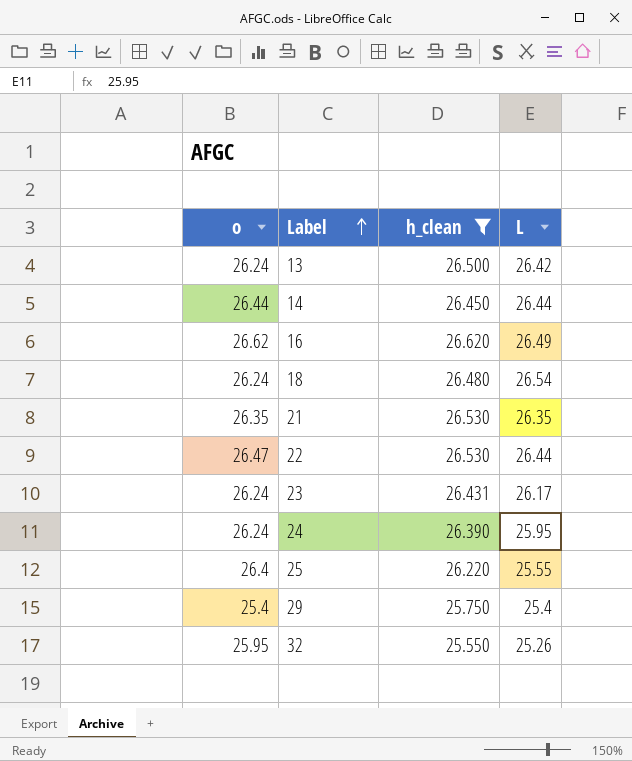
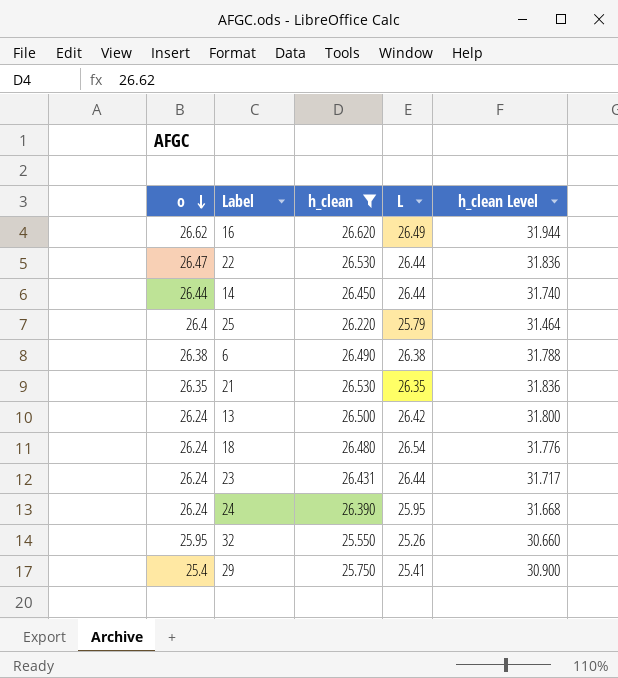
row order: Label ascending -> o descending
column h_clean Level | formula: none -> [h_clean] * 1.2
25 | L: 25.55 -> 25.79
row 6: none -> 26.38 | 26.490 | 26.38 | 31.788
23 | L: 26.17 -> 26.44
29 | L: 25.4 -> 25.41

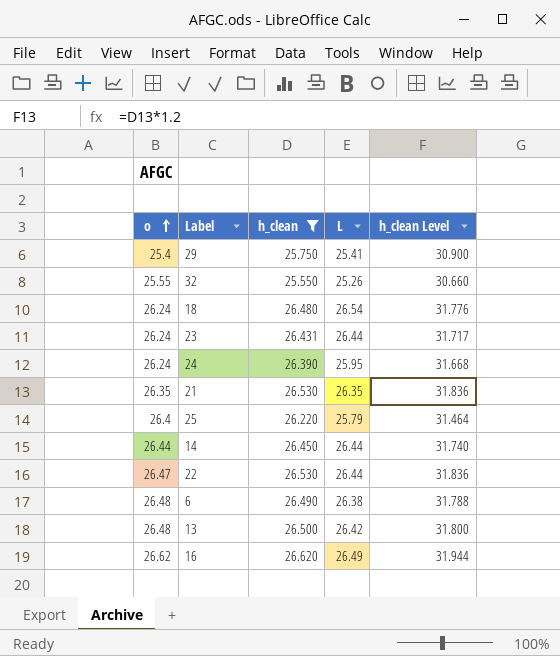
row order: o descending -> o ascending
32 | o: 25.95 -> 25.55
6 | o: 26.38 -> 26.48
13 | o: 26.24 -> 26.48

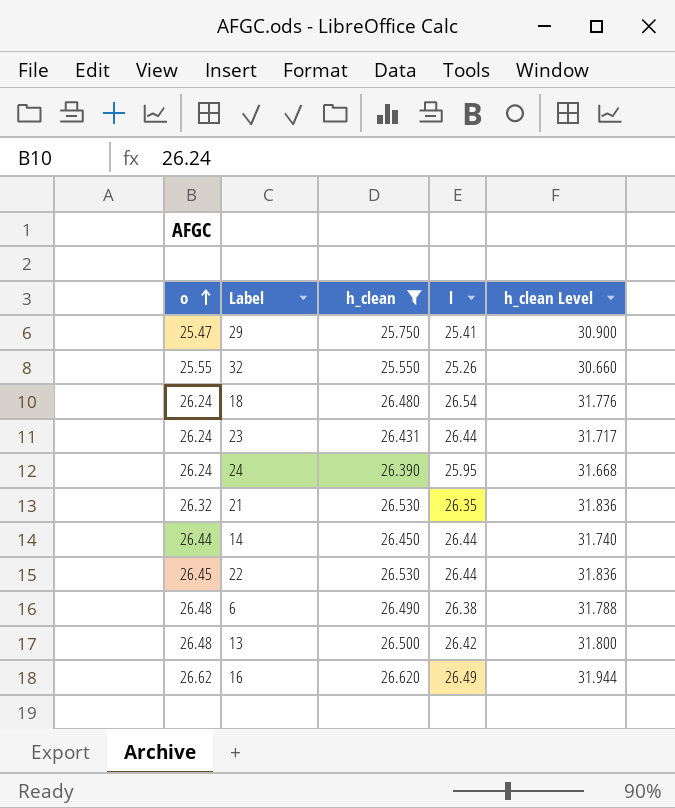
column name: L -> l
row 25: 26.4 | 26.220 | 25.79 | 31.464 -> none
29 | o: 25.4 -> 25.47
21 | o: 26.35 -> 26.32
22 | o: 26.47 -> 26.45

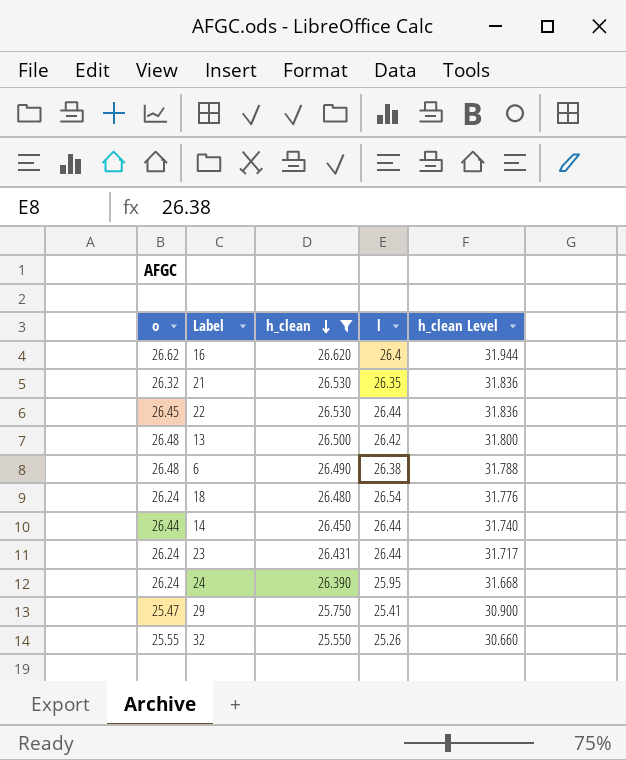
row order: o ascending -> h_clean descending
16 | l: 26.49 -> 26.4

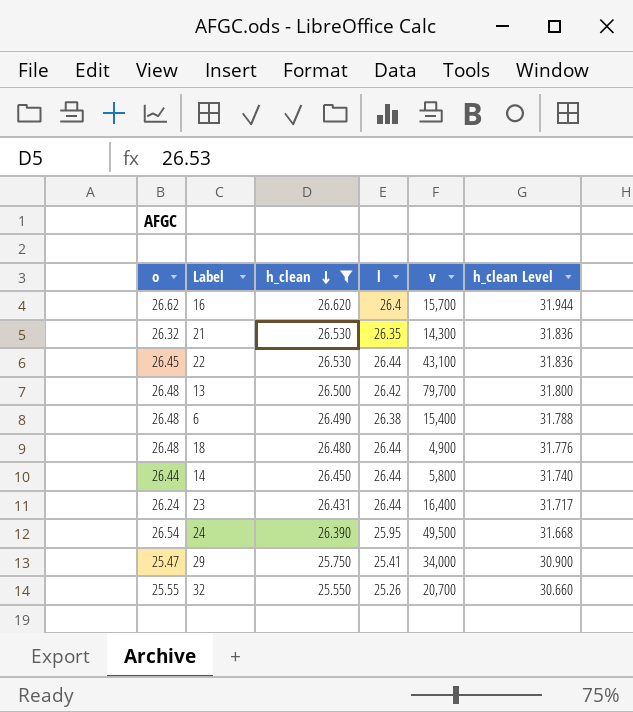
column v | position: none -> 5
18 | o: 26.24 -> 26.48
18 | l: 26.54 -> 26.44
24 | o: 26.24 -> 26.54

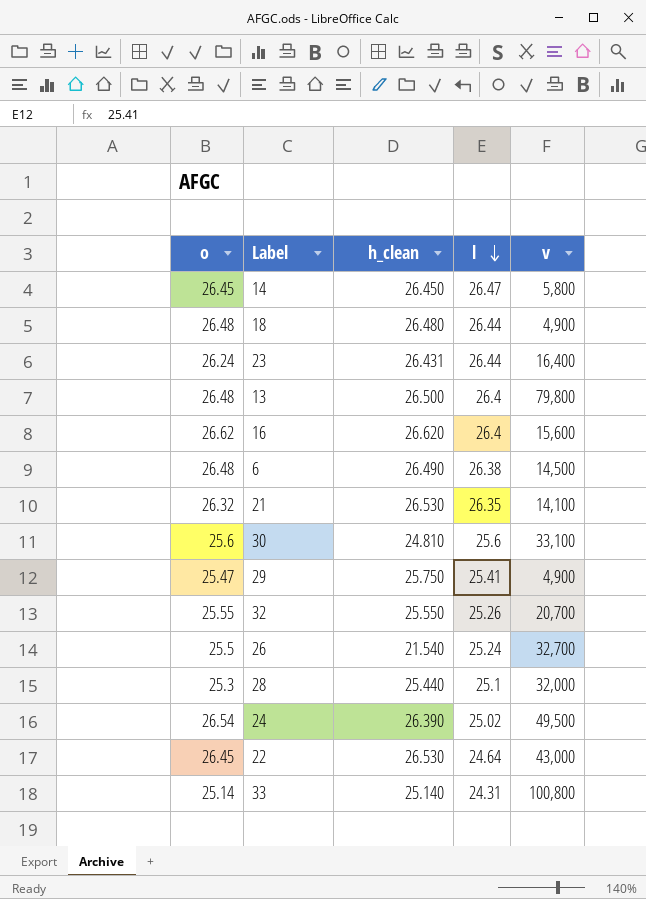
filter: h_clean >= 25.550 -> none
row order: h_clean descending -> l descending
column h_clean Level | formula: [h_clean] * 1.2 -> none
14 | o: 26.44 -> 26.45
14 | l: 26.44 -> 26.47
13 | l: 26.42 -> 26.4
13 | v: 79,700 -> 79,800
16 | v: 15,700 -> 15,600
6 | v: 15,400 -> 14,500
21 | v: 14,300 -> 14,100
29 | v: 34,000 -> 4,900
24 | l: 25.95 -> 25.02
22 | l: 26.44 -> 24.64
22 | v: 43,100 -> 43,000

